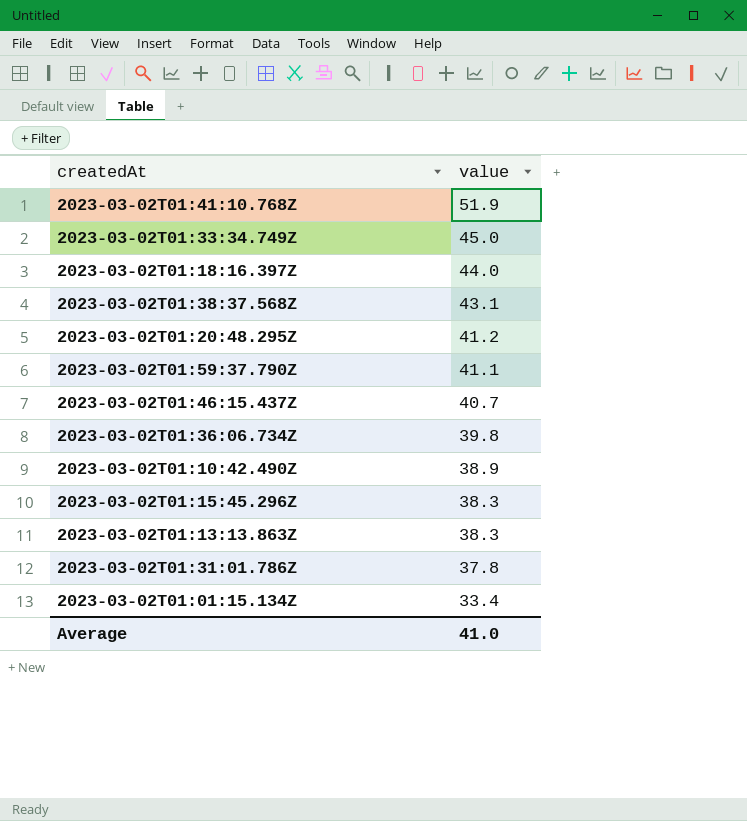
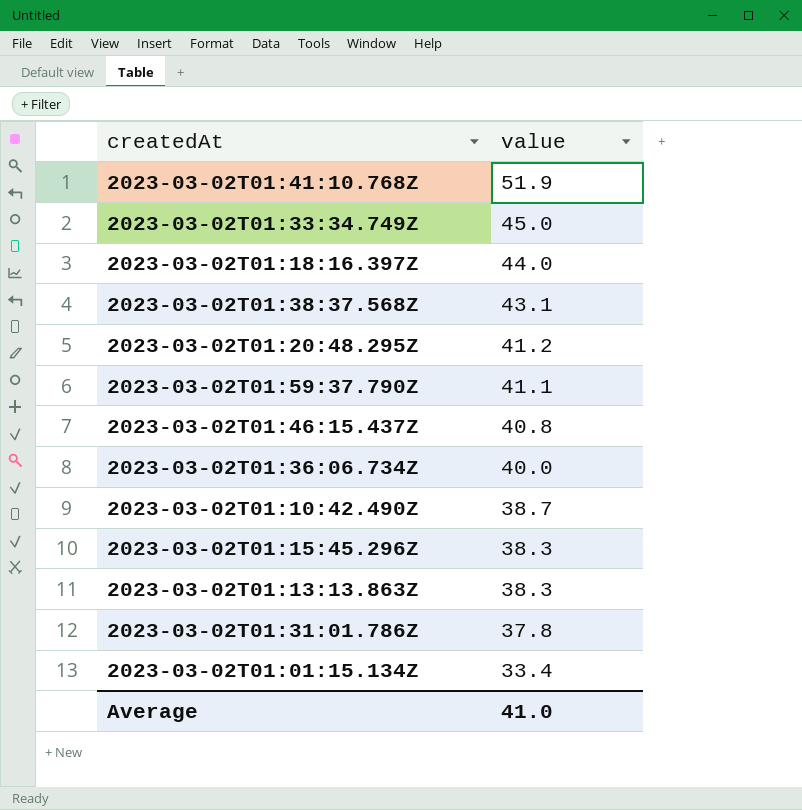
2023-03-02T01:46:15.437Z | value: 40.7 -> 40.8
2023-03-02T01:36:06.734Z | value: 39.8 -> 40.0
2023-03-02T01:10:42.490Z | value: 38.9 -> 38.7

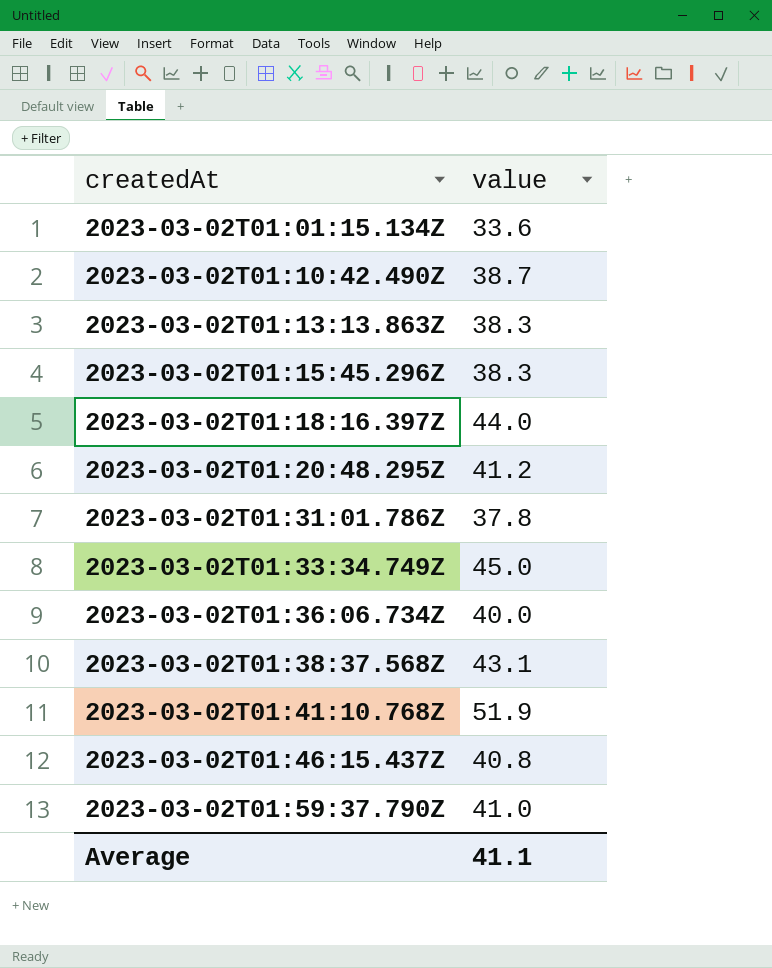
row order: value descending -> createdAt ascending
2023-03-02T01:01:15.134Z | value: 33.4 -> 33.6
2023-03-02T01:59:37.790Z | value: 41.1 -> 41.0
Average | value: 41.0 -> 41.1

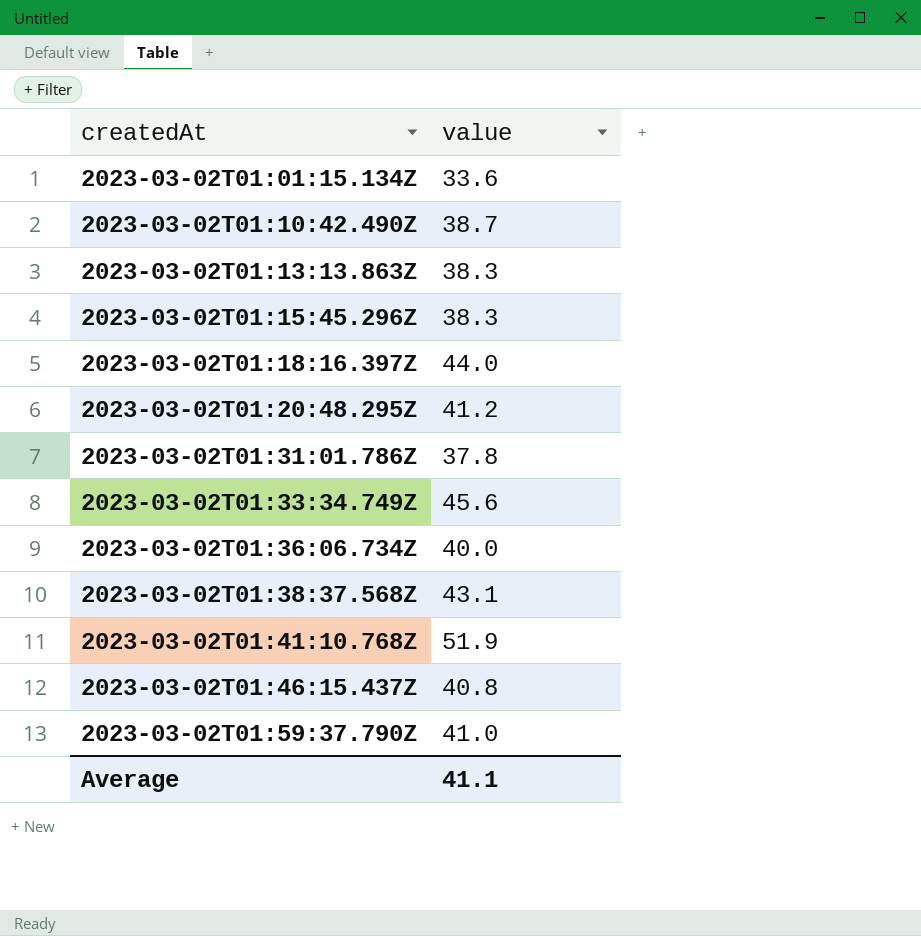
2023-03-02T01:33:34.749Z | value: 45.0 -> 45.6

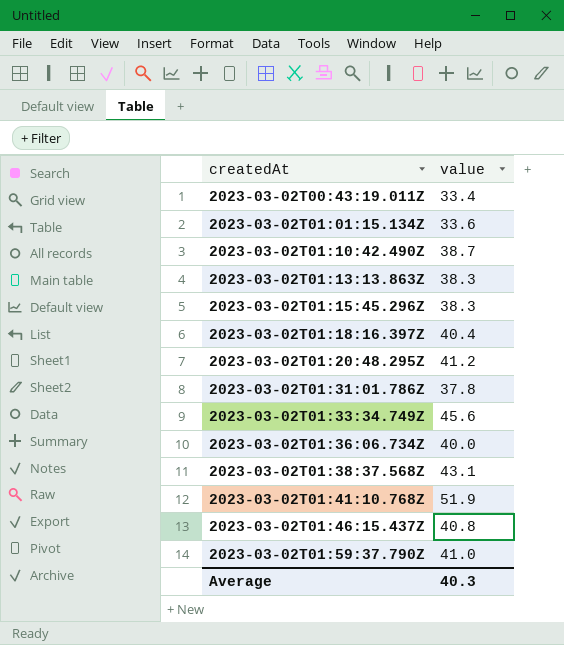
row 2023-03-02T00:43:19.011Z: none -> 33.4
2023-03-02T01:18:16.397Z | value: 44.0 -> 40.4
Average | value: 41.1 -> 40.3

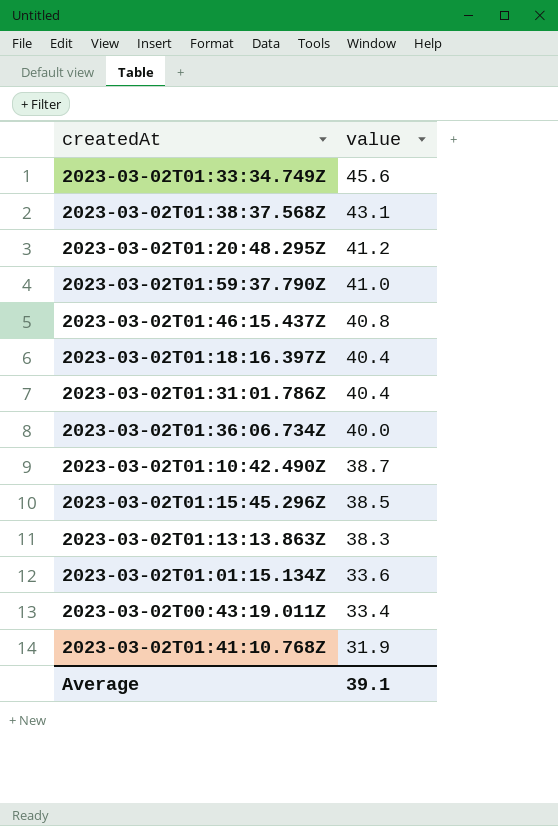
row order: createdAt ascending -> value descending
2023-03-02T01:31:01.786Z | value: 37.8 -> 40.4
2023-03-02T01:15:45.296Z | value: 38.3 -> 38.5
2023-03-02T01:41:10.768Z | value: 51.9 -> 31.9
Average | value: 40.3 -> 39.1

